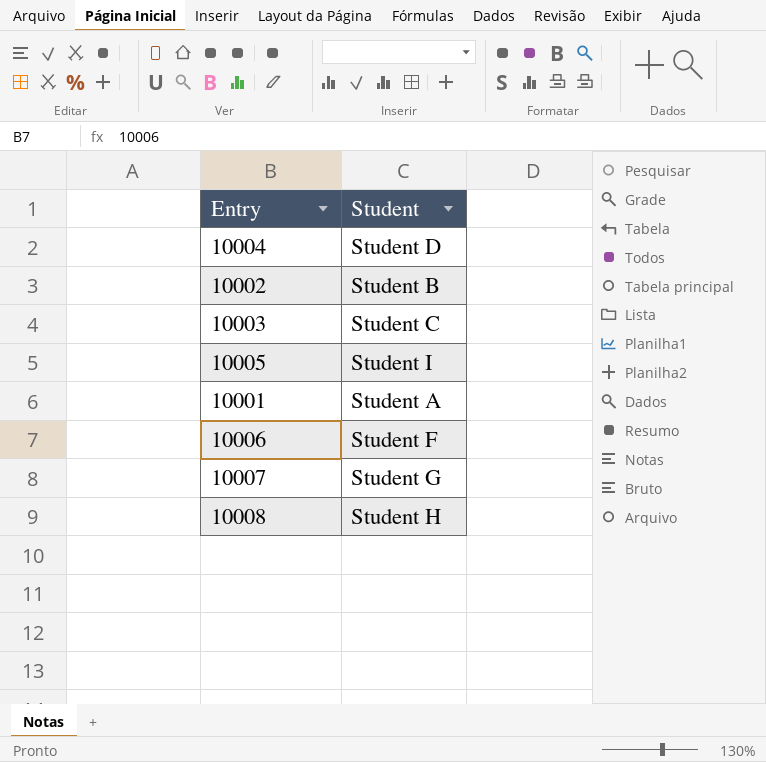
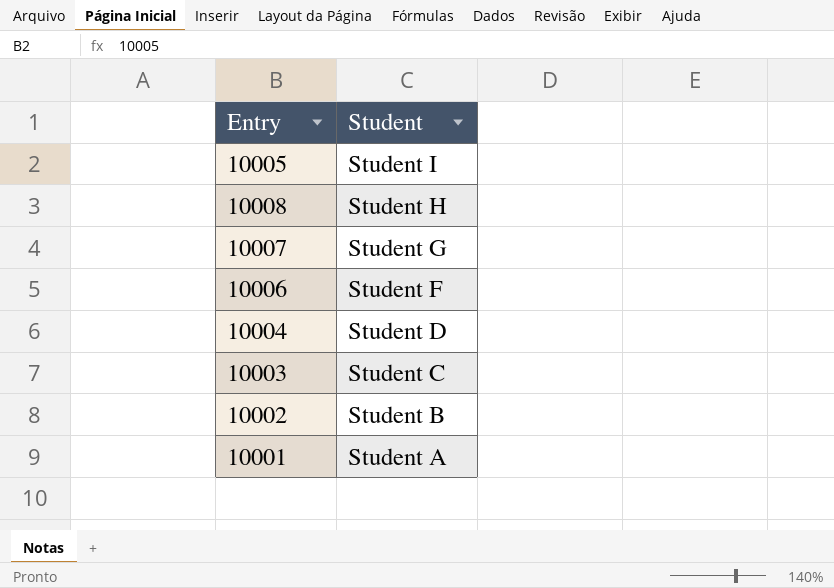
row order: none -> Student descending

